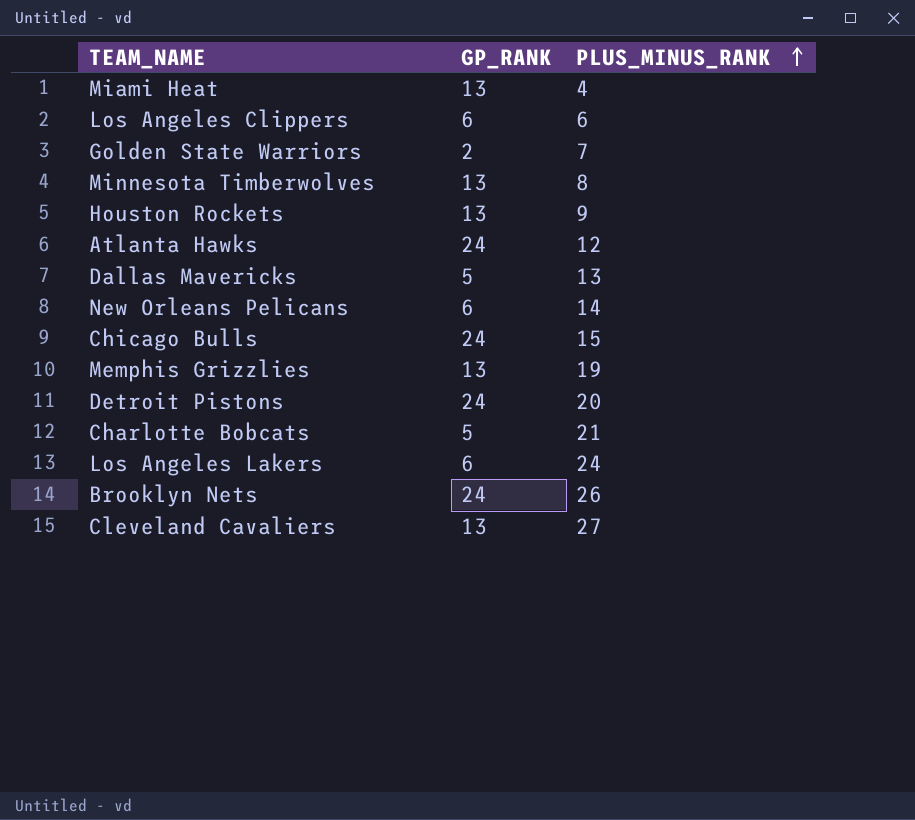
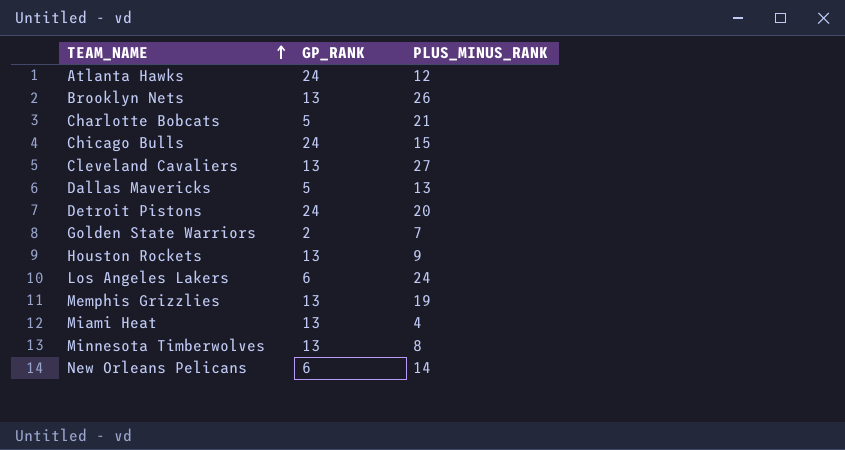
row order: PLUS_MINUS_RANK ascending -> TEAM_NAME ascending
row Los Angeles Clippers: 6 | 6 -> none
Brooklyn Nets | GP_RANK: 24 -> 13

